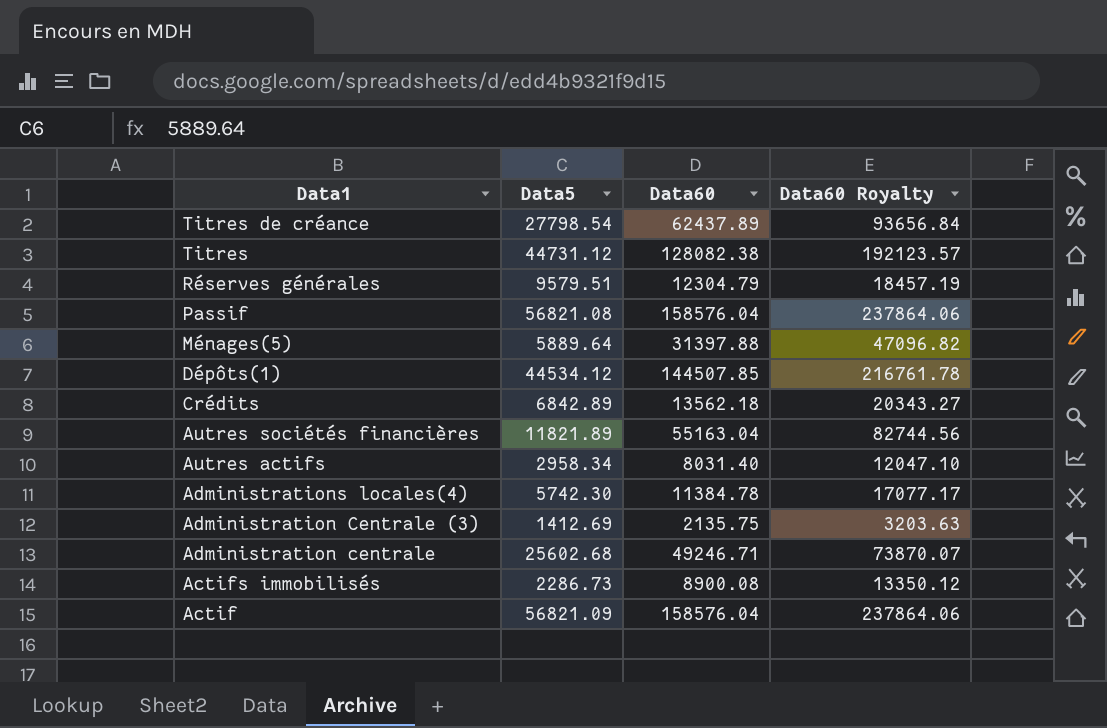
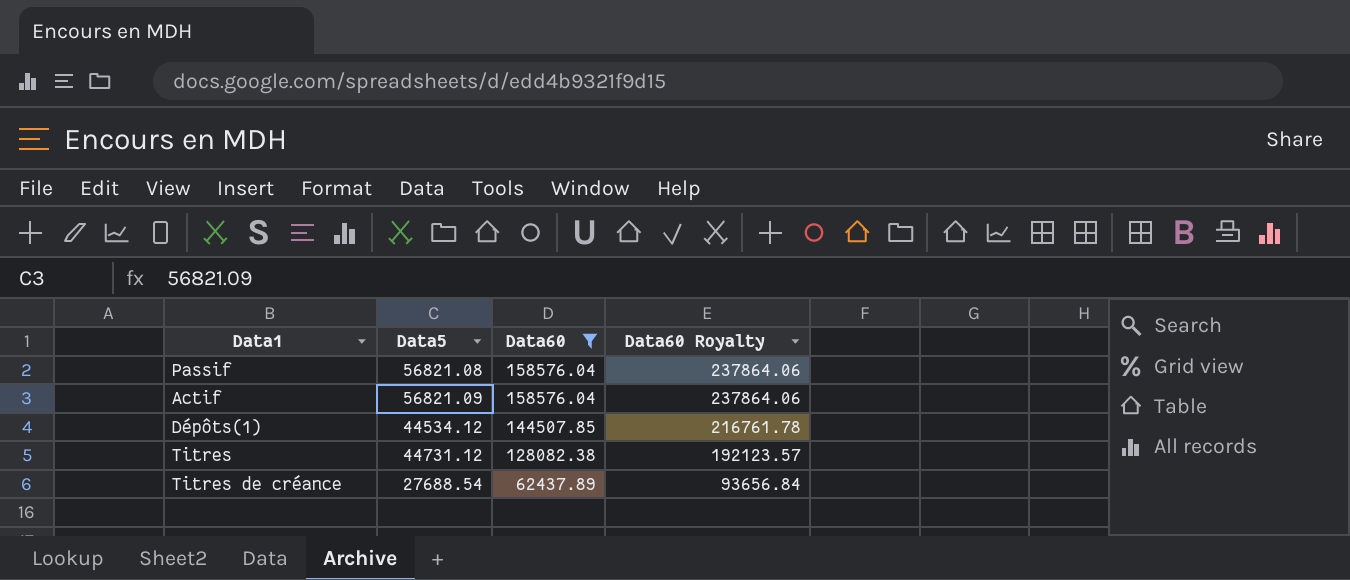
filter: none -> Data60 >= 62437.89
row order: Data1 descending -> Data60 descending
Titres de créance | Data5: 27798.54 -> 27688.54

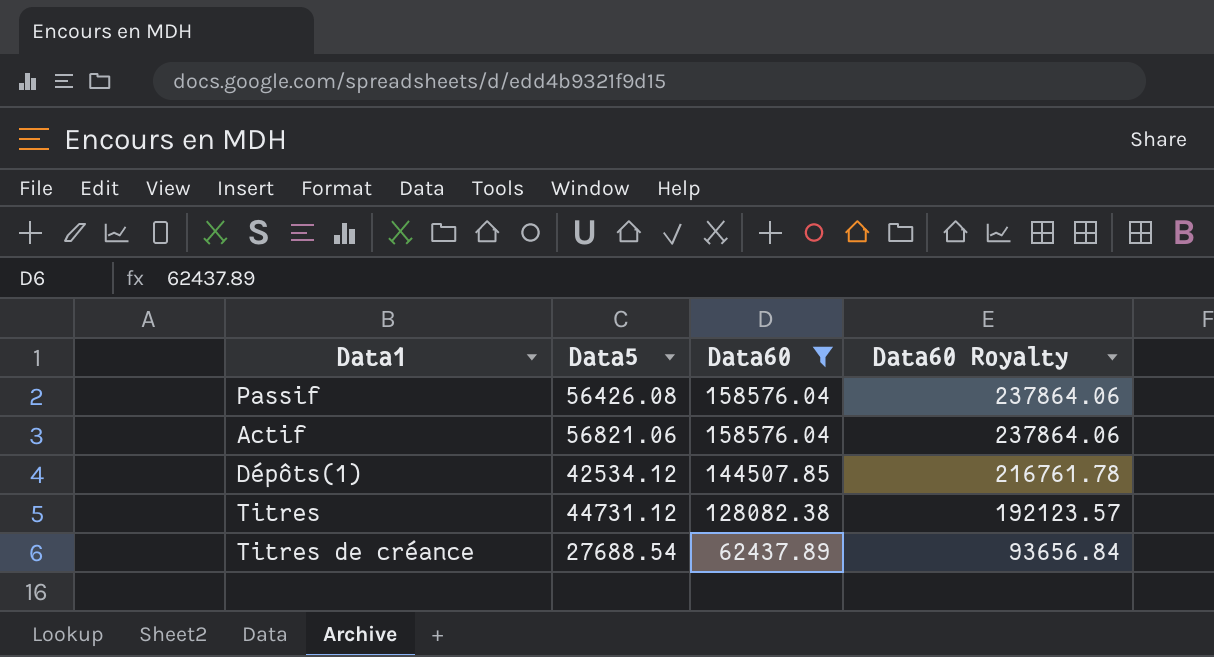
Passif | Data5: 56821.08 -> 56426.08
Actif | Data5: 56821.09 -> 56821.06
Dépôts(1) | Data5: 44534.12 -> 42534.12

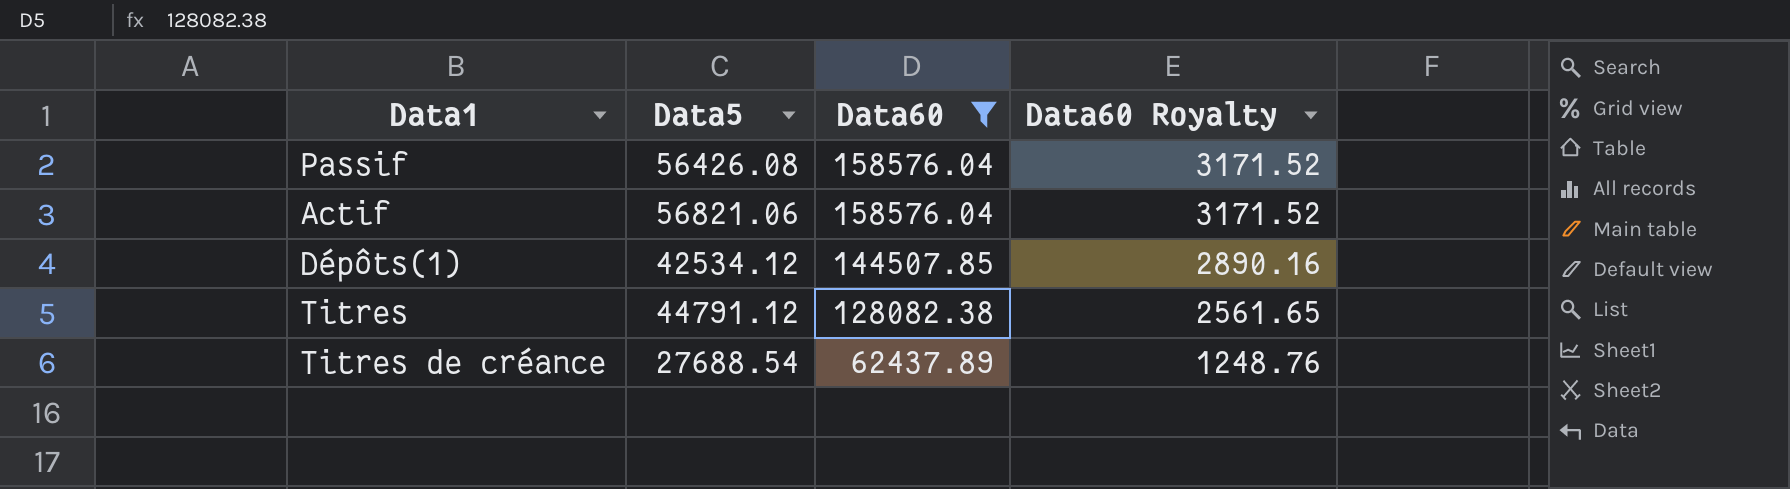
column Data60 Royalty | formula: [Data60] * 1.5 -> [Data60] * 0.02
Titres | Data5: 44731.12 -> 44791.12

